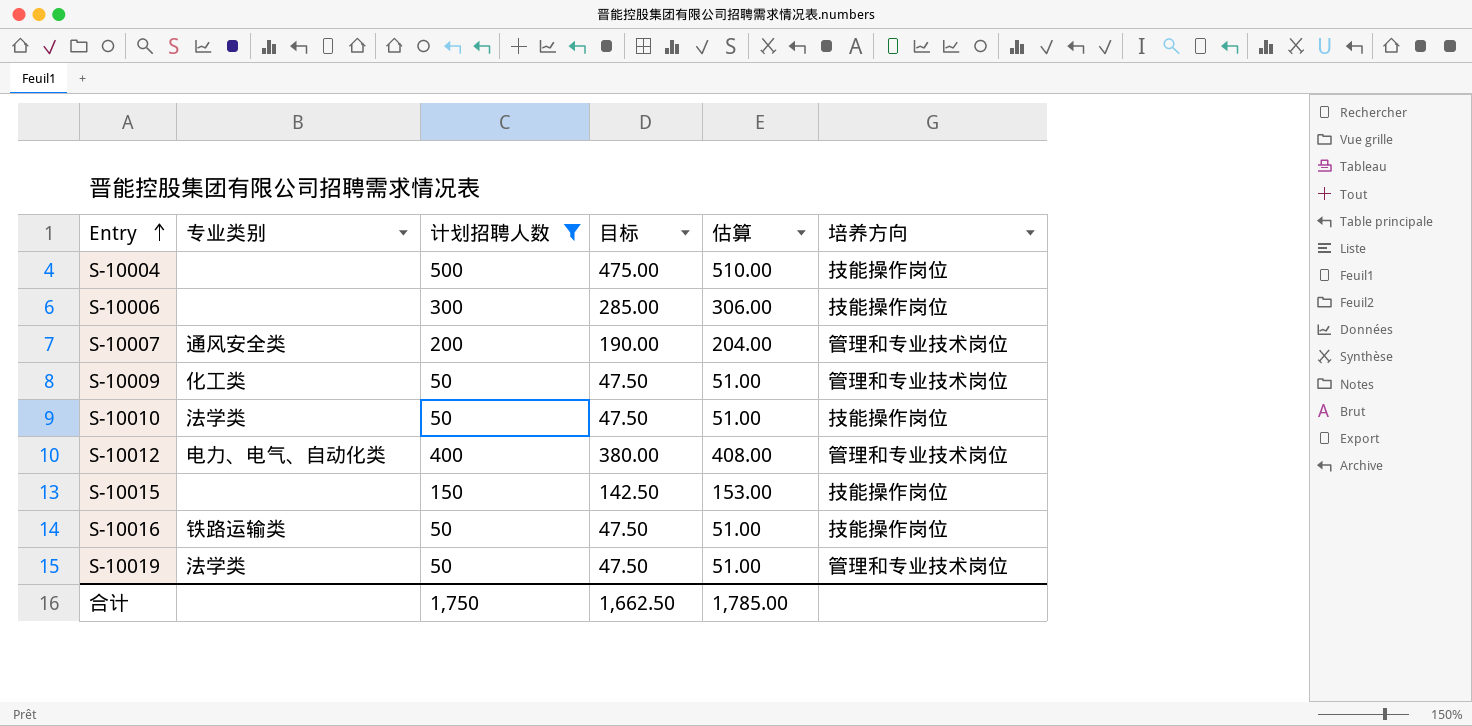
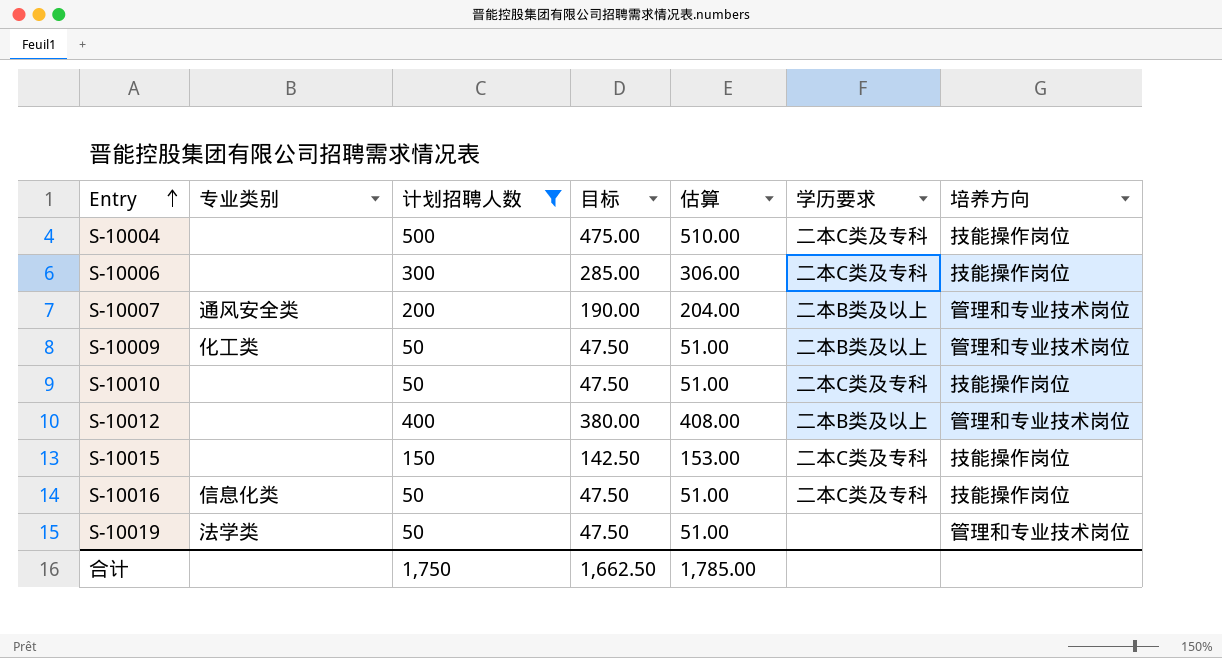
column 学历要求 | position: none -> 6
S-10010 | 专业类别: 法学类 -> none
S-10012 | 专业类别: 电力、电气、自动化类 -> none
S-10016 | 专业类别: 铁路运输类 -> 信息化类

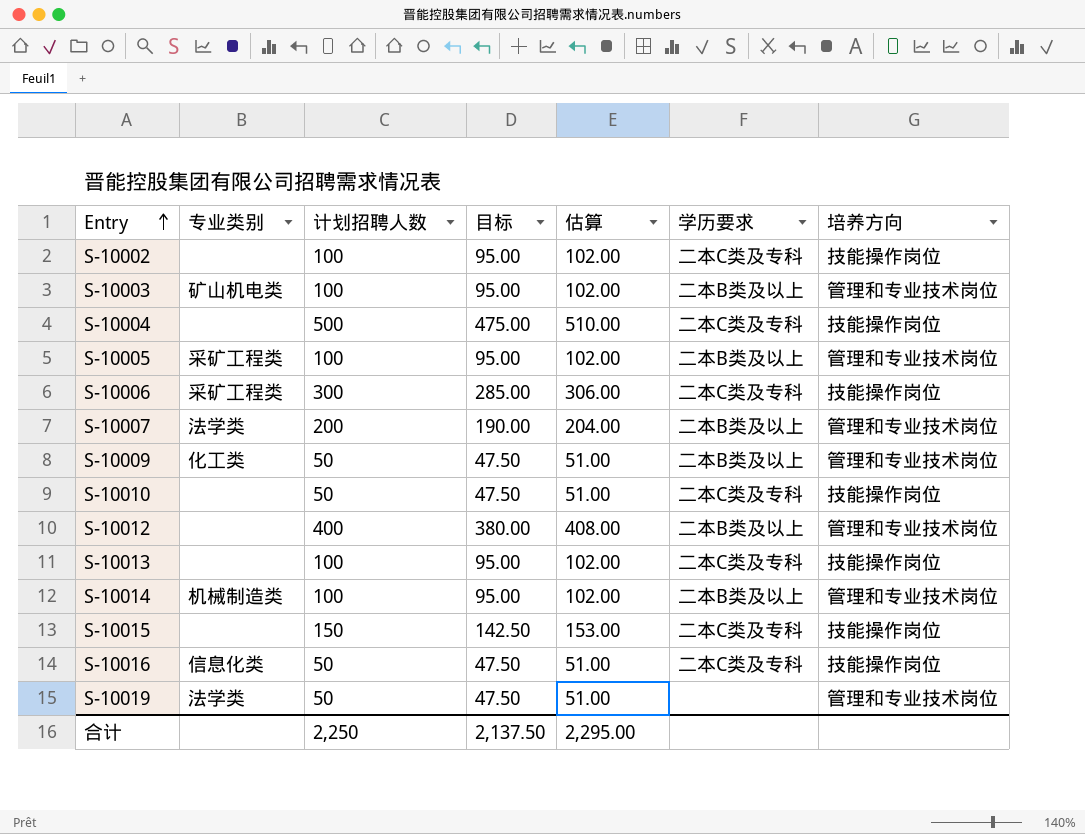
filter: 计划招聘人数 != 100 -> none
S-10006 | 专业类别: none -> 采矿工程类
S-10007 | 专业类别: 通风安全类 -> 法学类
合计 | 计划招聘人数: 1,750 -> 2,250
合计 | 目标: 1,662.50 -> 2,137.50
合计 | 估算: 1,785.00 -> 2,295.00

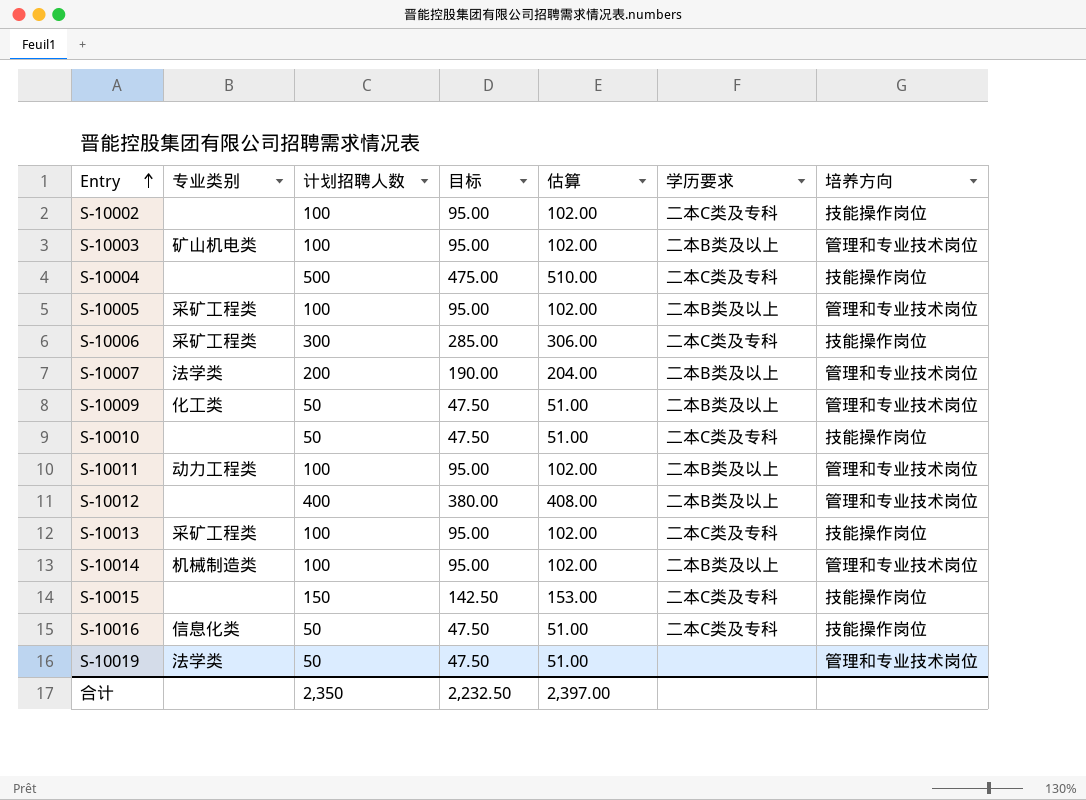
row S-10011: none -> 动力工程类 | 100 | 95.00 | 102.00 | 二本B类及以上 | 管理和专业技术岗位
S-10013 | 专业类别: none -> 采矿工程类
合计 | 计划招聘人数: 2,250 -> 2,350
合计 | 目标: 2,137.50 -> 2,232.50
合计 | 估算: 2,295.00 -> 2,397.00

